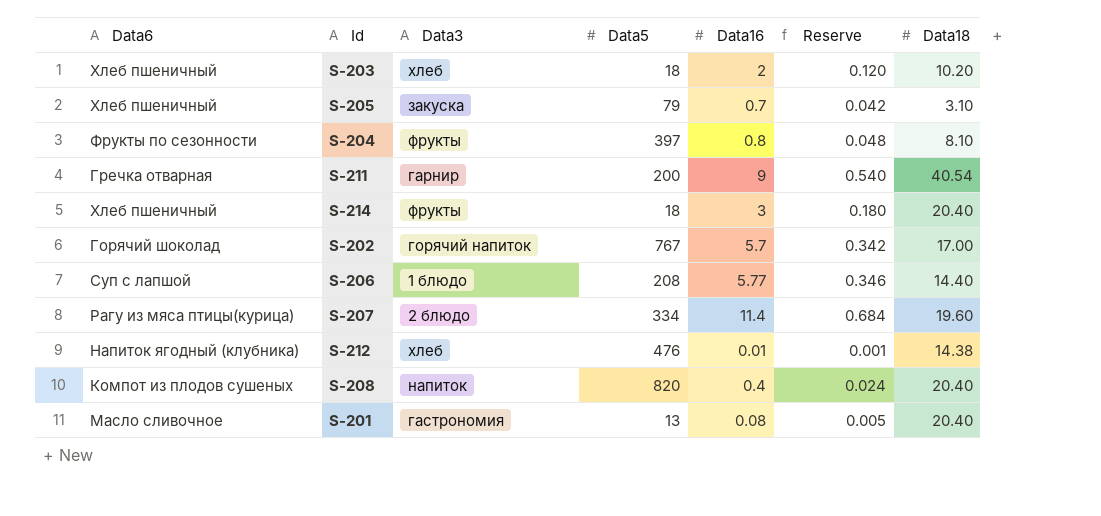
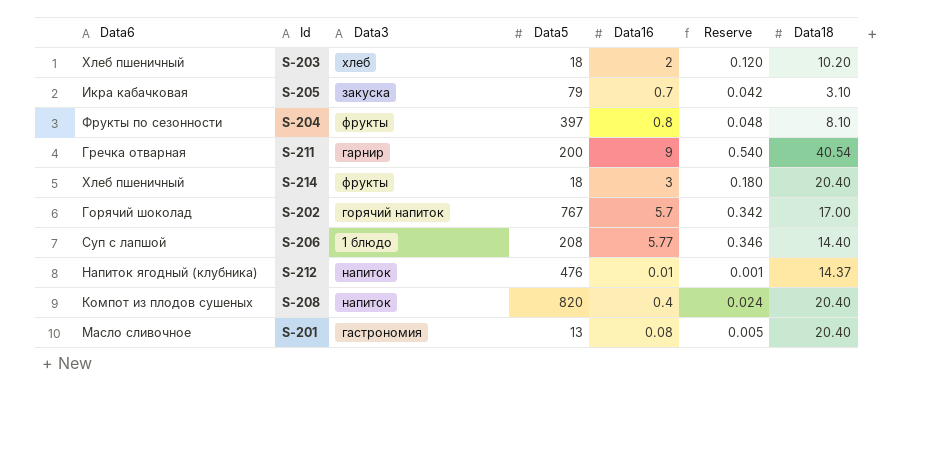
row S-207: Рагу из мяса птицы(курица) | 2 блюдо | 334 | 11.4 | 0.684 | 19.60 -> none
S-205 | Data6: Хлеб пшеничный -> Икра кабачковая
S-212 | Data3: хлеб -> напиток
S-212 | Data18: 14.38 -> 14.37

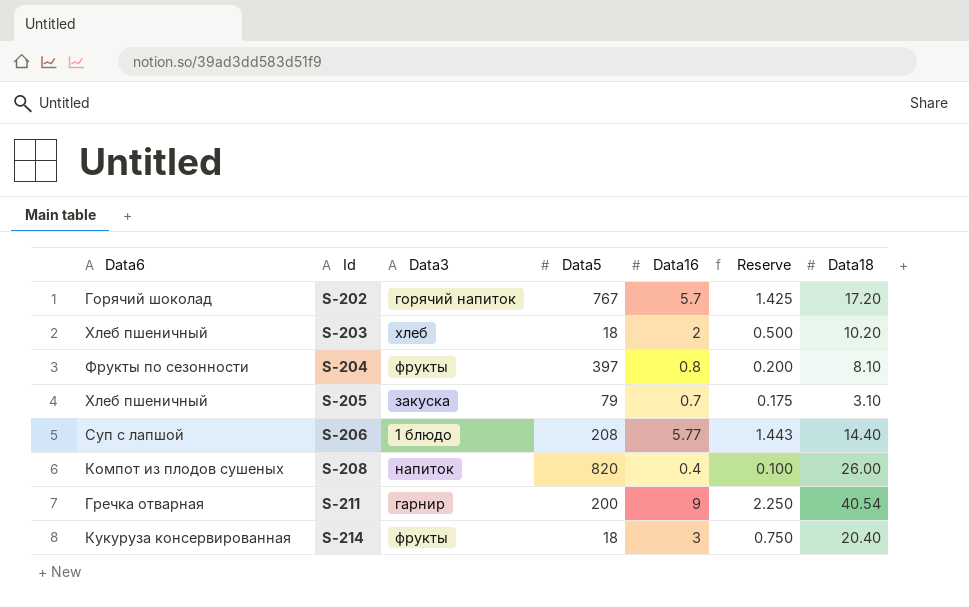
row order: none -> Id ascending
column Reserve | formula: [Data16] * 0.06 -> [Data16] * 0.25
row S-212: Напиток ягодный (клубника) | напиток | 476 | 0.01 | 0.001 | 14.37 -> none
row S-201: Масло сливочное | гастрономия | 13 | 0.08 | 0.005 | 20.40 -> none
S-202 | Data18: 17.00 -> 17.20
S-205 | Data6: Икра кабачковая -> Хлеб пшеничный
S-208 | Data18: 20.40 -> 26.00
S-214 | Data6: Хлеб пшеничный -> Кукуруза консервированная

